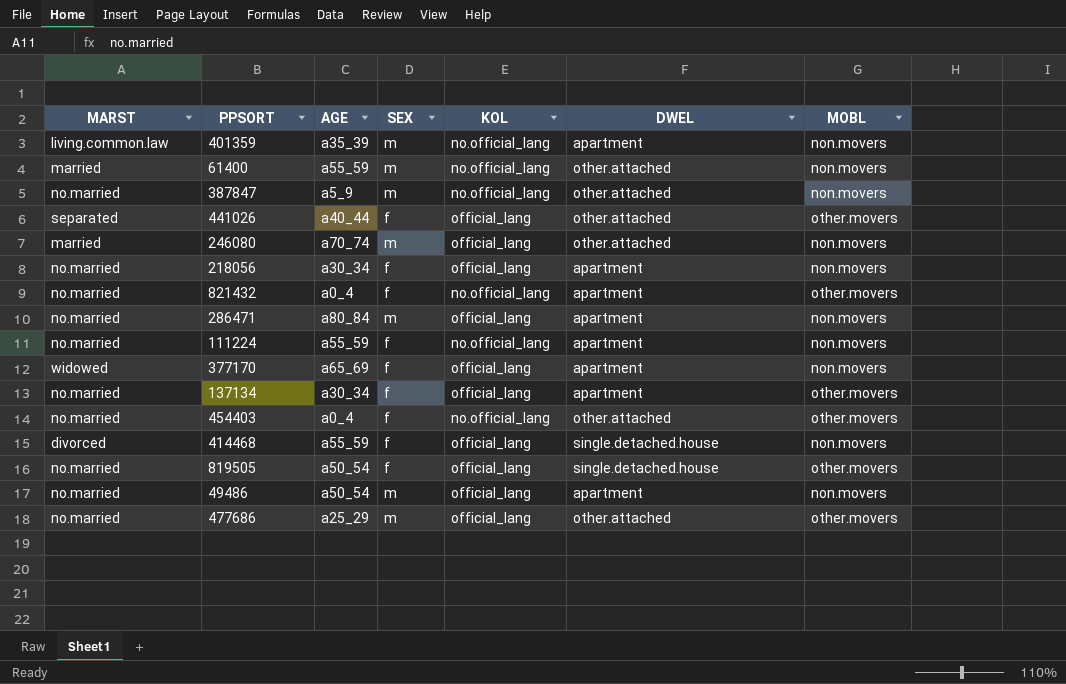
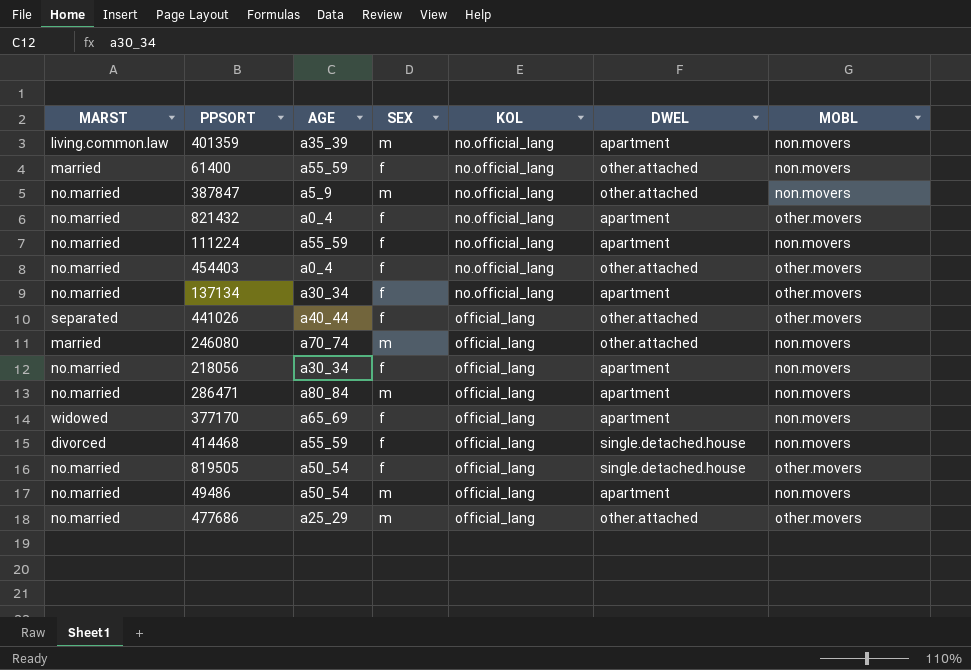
row order: none -> KOL ascending
61400 | SEX: m -> f
137134 | KOL: official_lang -> no.official_lang

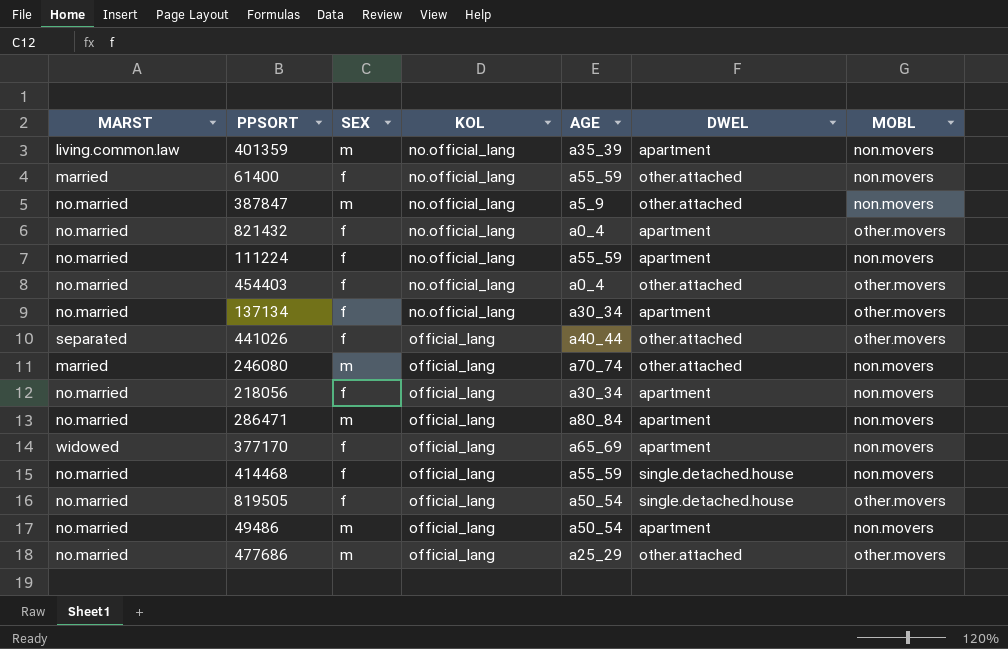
column AGE | position: 3 -> 5
414468 | MARST: divorced -> no.married

